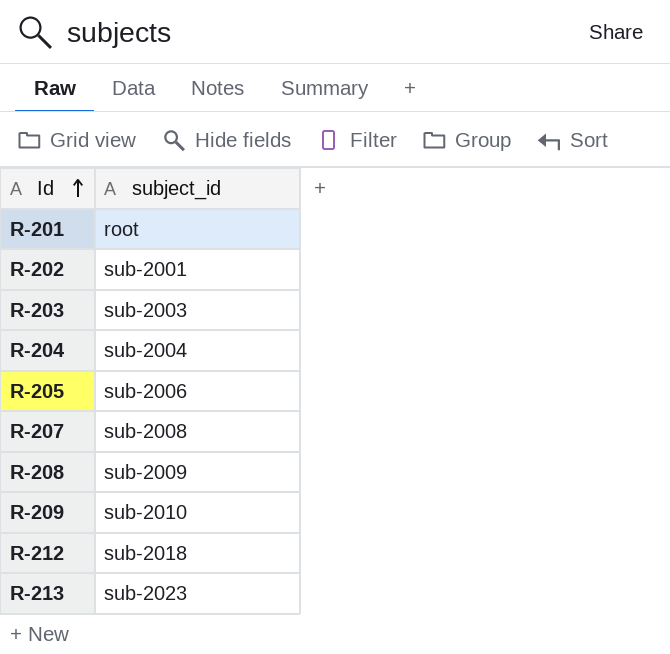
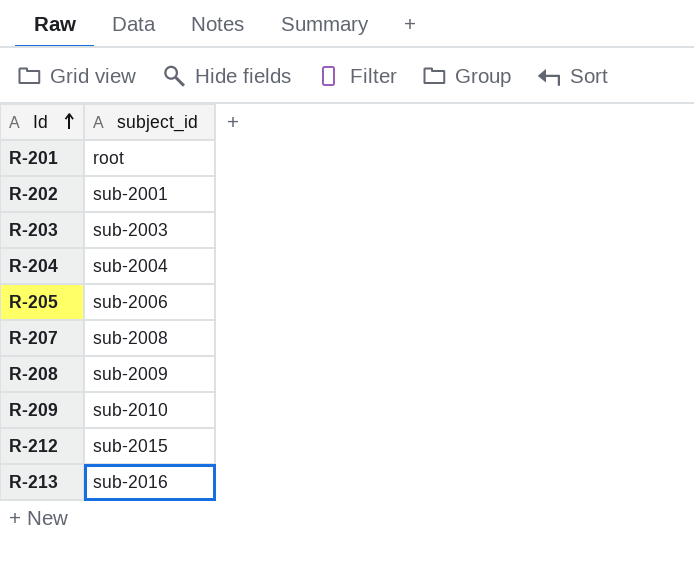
R-212 | subject_id: sub-2018 -> sub-2015
R-213 | subject_id: sub-2023 -> sub-2016

